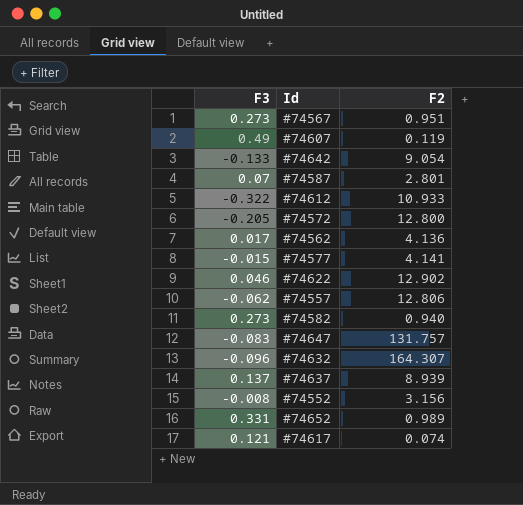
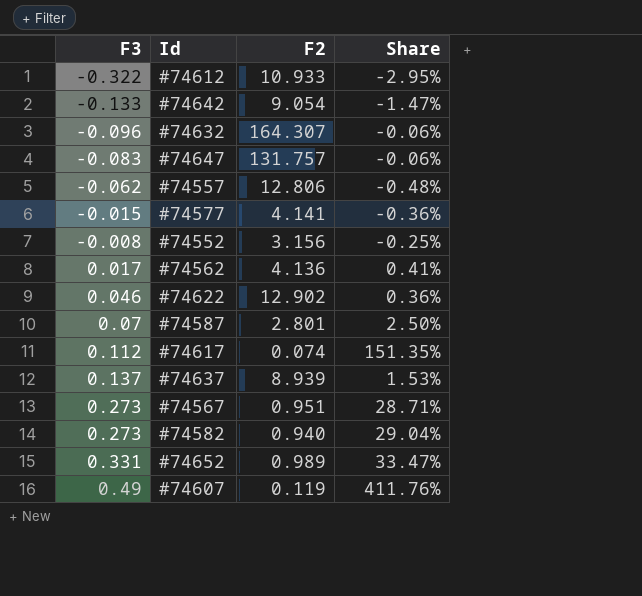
row order: none -> F3 ascending
column Share | formula: none -> [F3] / [F2]
row #74572: -0.205 | 12.800 -> none
#74617 | F3: 0.121 -> 0.112

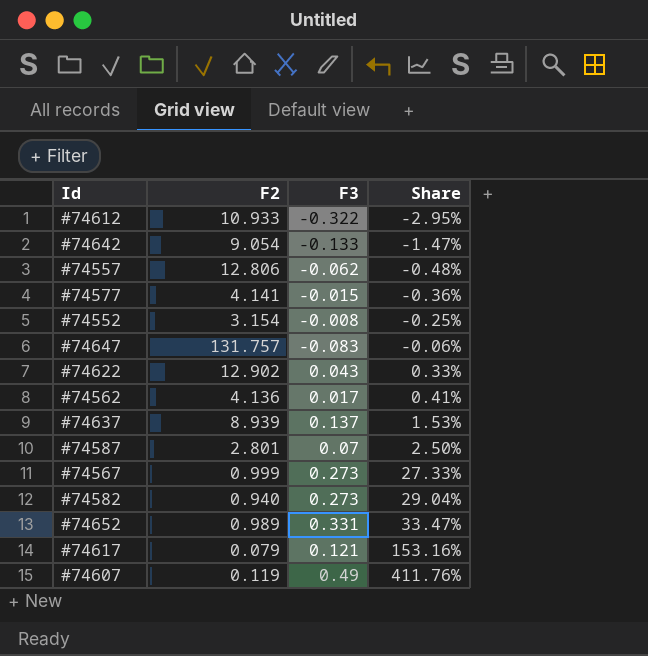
row order: F3 ascending -> Share ascending
column F3 | position: 1 -> 3
row #74632: -0.096 | 164.307 | -0.06% -> none
#74552 | F2: 3.156 -> 3.154
#74622 | F3: 0.046 -> 0.043
#74622 | Share: 0.36% -> 0.33%
#74567 | F2: 0.951 -> 0.999
#74567 | Share: 28.71% -> 27.33%
#74617 | F2: 0.074 -> 0.079
#74617 | F3: 0.112 -> 0.121
#74617 | Share: 151.35% -> 153.16%

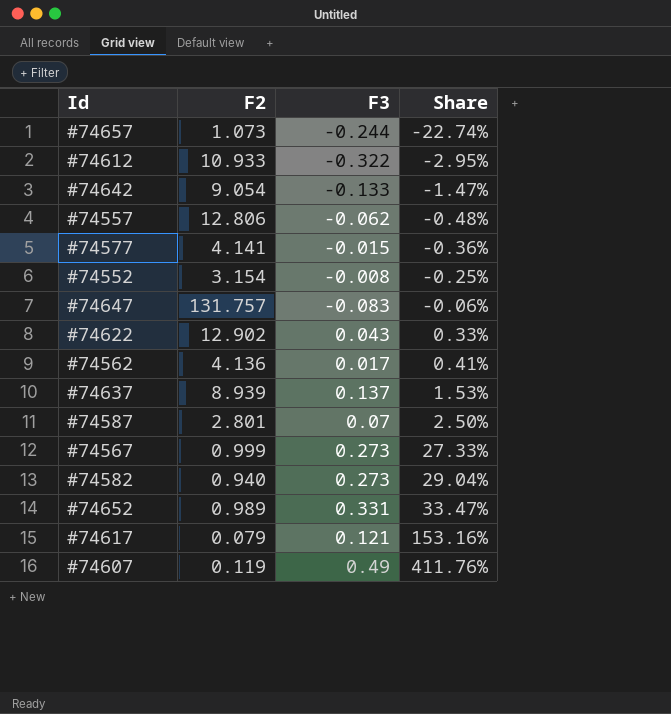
row #74657: none -> 1.073 | -0.244 | -22.74%

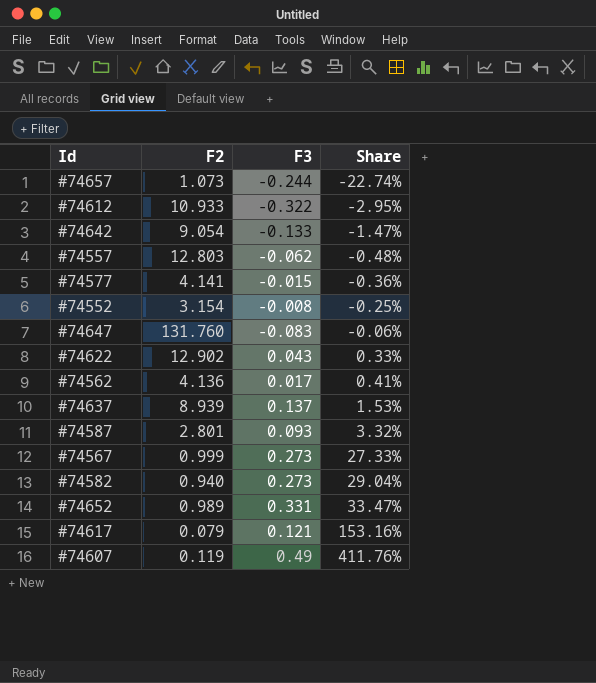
#74557 | F2: 12.806 -> 12.803
#74647 | F2: 131.757 -> 131.760
#74587 | F3: 0.07 -> 0.093
#74587 | Share: 2.50% -> 3.32%

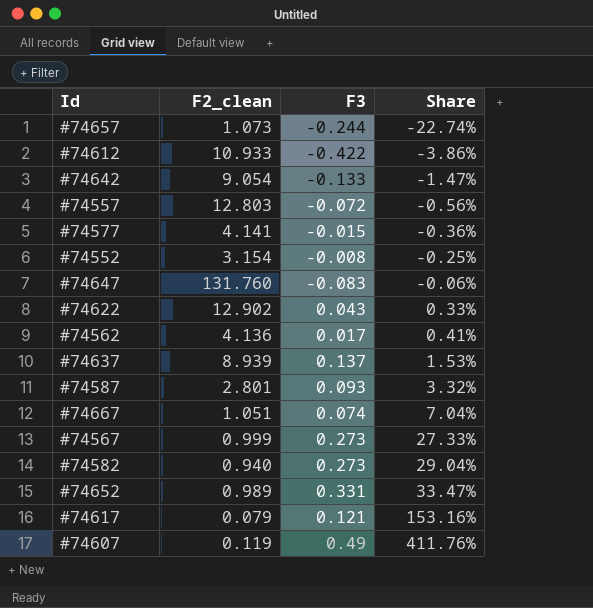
column name: F2 -> F2_clean
#74612 | F3: -0.322 -> -0.422
#74612 | Share: -2.95% -> -3.86%
#74557 | F3: -0.062 -> -0.072
#74557 | Share: -0.48% -> -0.56%
row #74667: none -> 1.051 | 0.074 | 7.04%

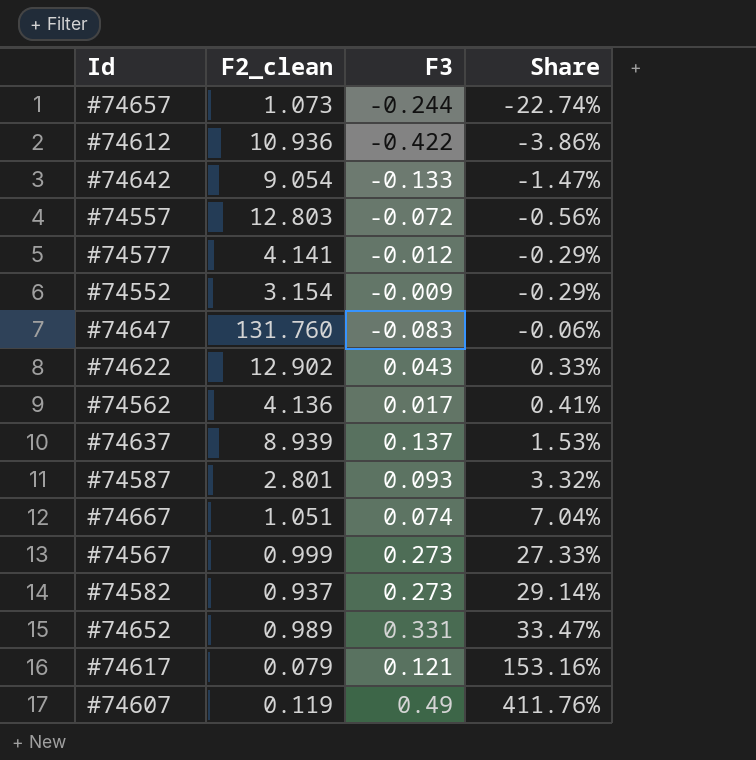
#74612 | F2_clean: 10.933 -> 10.936
#74577 | F3: -0.015 -> -0.012
#74577 | Share: -0.36% -> -0.29%
#74552 | F3: -0.008 -> -0.009
#74552 | Share: -0.25% -> -0.29%
#74582 | F2_clean: 0.940 -> 0.937
#74582 | Share: 29.04% -> 29.14%

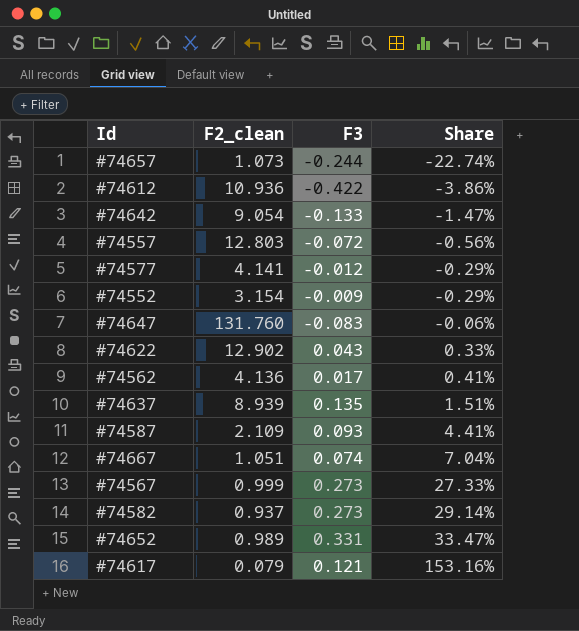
row #74607: 0.119 | 0.49 | 411.76% -> none
#74637 | F3: 0.137 -> 0.135
#74637 | Share: 1.53% -> 1.51%
#74587 | F2_clean: 2.801 -> 2.109
#74587 | Share: 3.32% -> 4.41%

